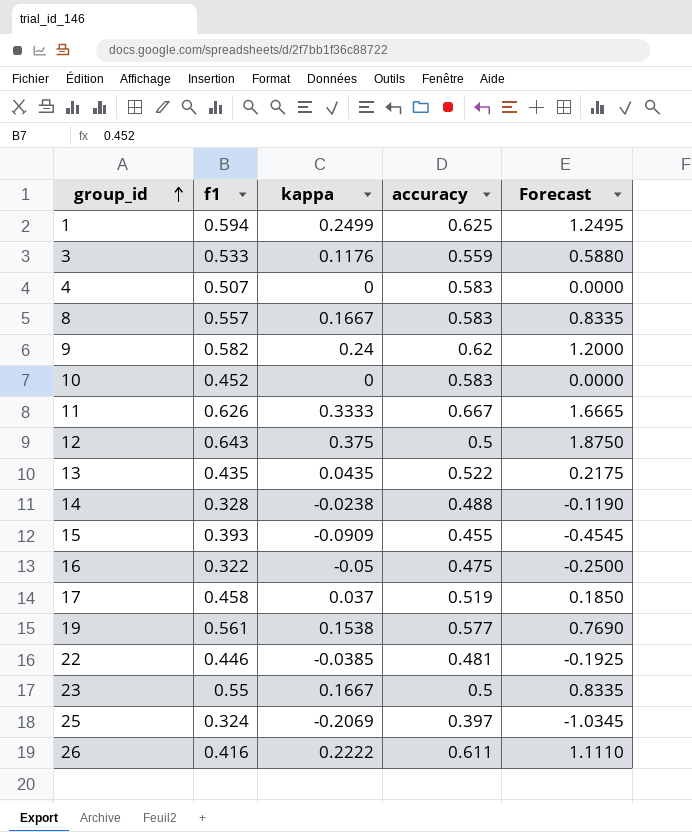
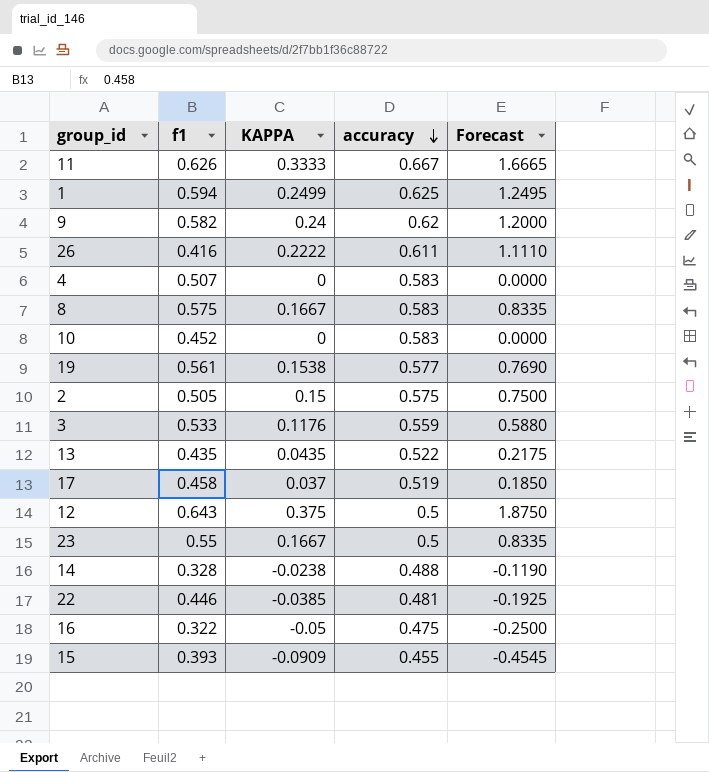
row order: group_id ascending -> accuracy descending
column name: kappa -> KAPPA
row 25: 0.324 | -0.2069 | 0.397 | -1.0345 -> none
8 | f1: 0.557 -> 0.575
row 2: none -> 0.505 | 0.15 | 0.575 | 0.7500

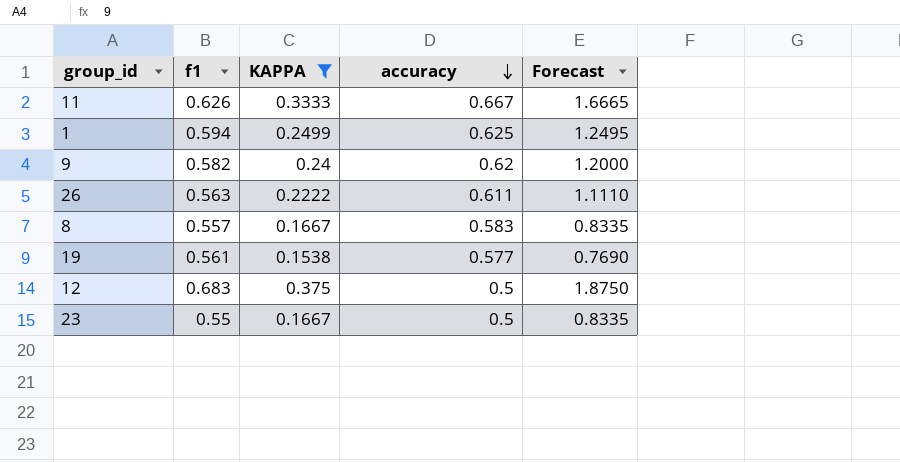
filter: none -> KAPPA >= 0.1538
26 | f1: 0.416 -> 0.563
8 | f1: 0.575 -> 0.557
12 | f1: 0.643 -> 0.683

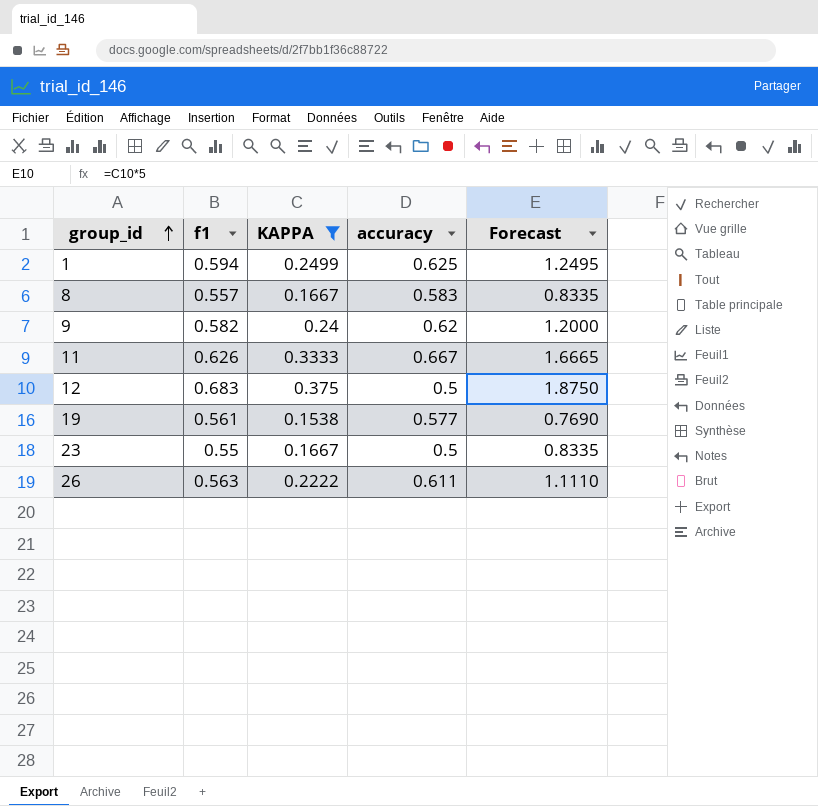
row order: accuracy descending -> group_id ascending

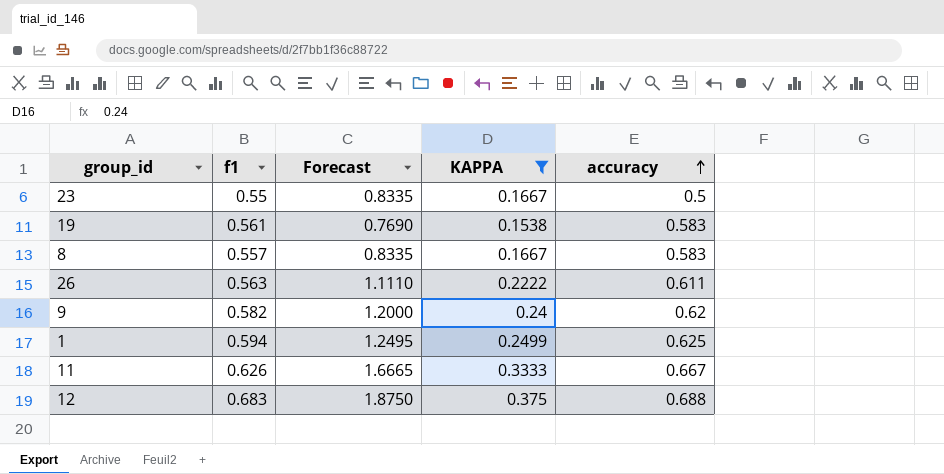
row order: group_id ascending -> accuracy ascending
column Forecast | position: 5 -> 3
19 | accuracy: 0.577 -> 0.583
12 | accuracy: 0.5 -> 0.688

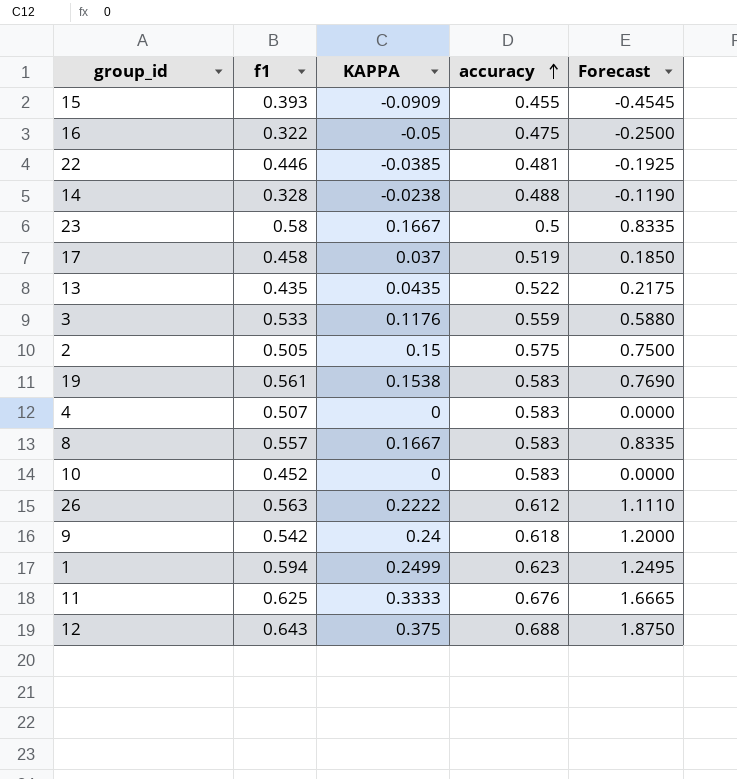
filter: KAPPA >= 0.1538 -> none
column Forecast | position: 3 -> 5
23 | f1: 0.55 -> 0.58
26 | accuracy: 0.611 -> 0.612
9 | f1: 0.582 -> 0.542
9 | accuracy: 0.62 -> 0.618
1 | accuracy: 0.625 -> 0.623
11 | f1: 0.626 -> 0.625
11 | accuracy: 0.667 -> 0.676
12 | f1: 0.683 -> 0.643

